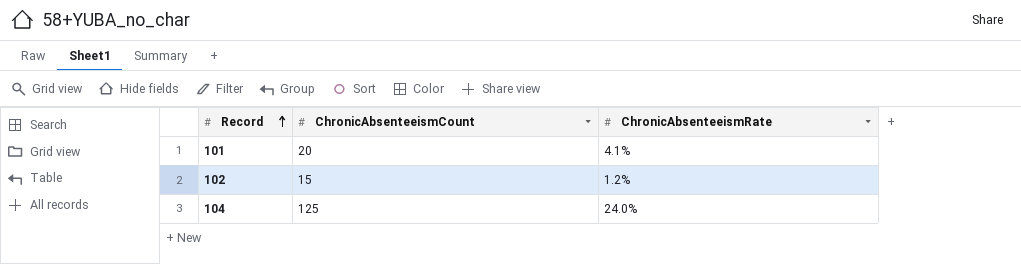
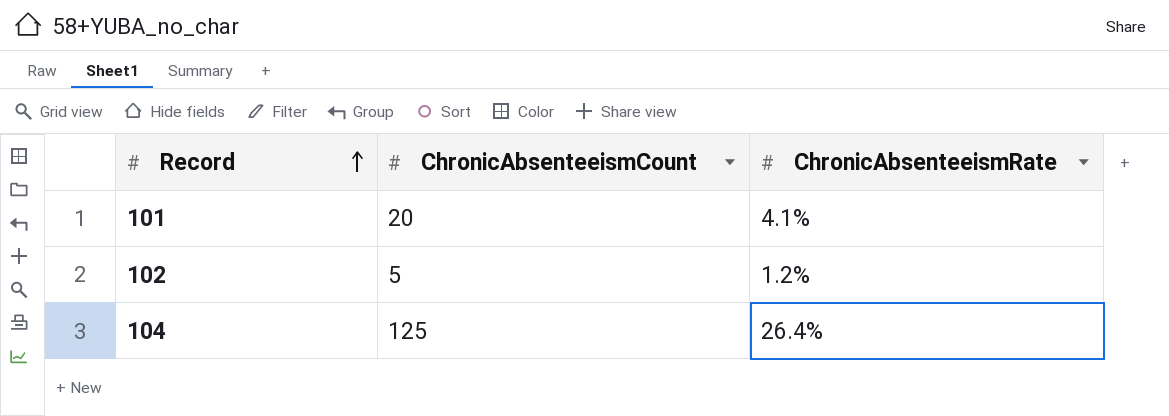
102 | ChronicAbsenteeismCount: 15 -> 5
104 | ChronicAbsenteeismRate: 24.0% -> 26.4%

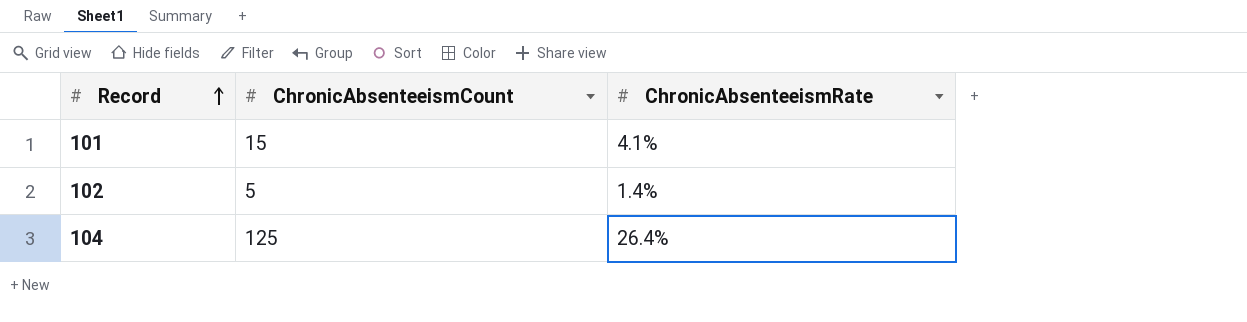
101 | ChronicAbsenteeismCount: 20 -> 15
102 | ChronicAbsenteeismRate: 1.2% -> 1.4%

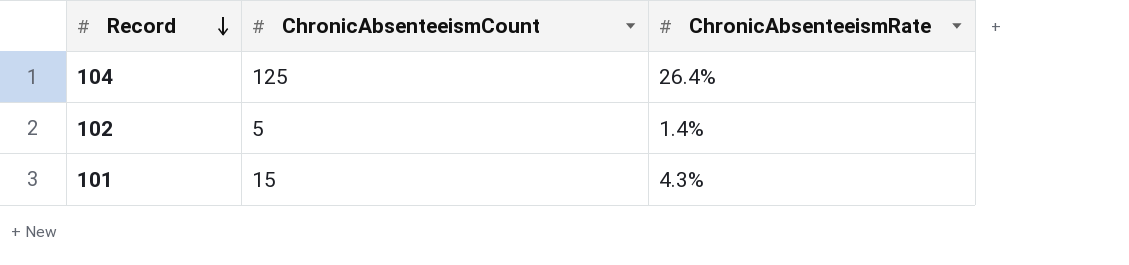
row order: Record ascending -> Record descending
101 | ChronicAbsenteeismRate: 4.1% -> 4.3%

